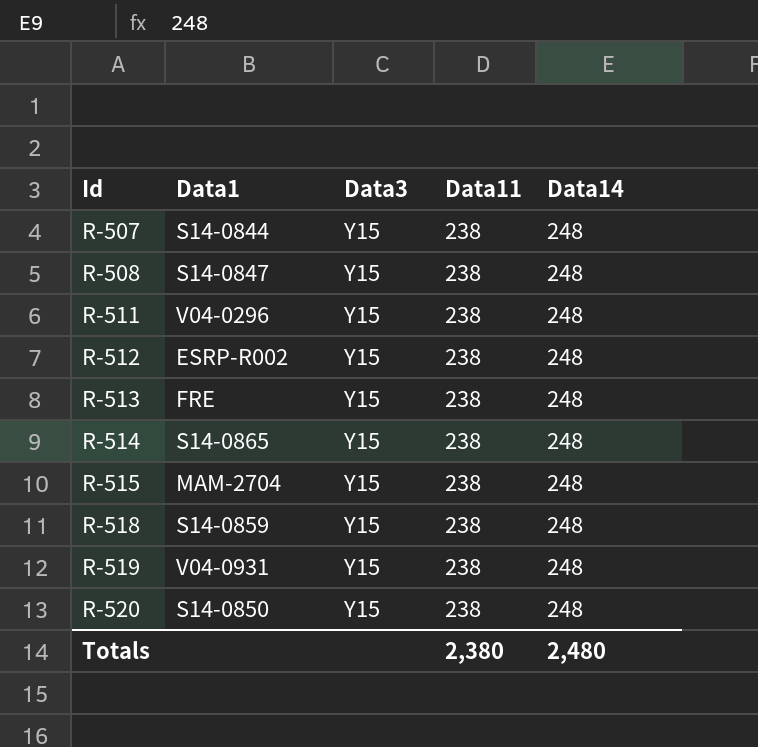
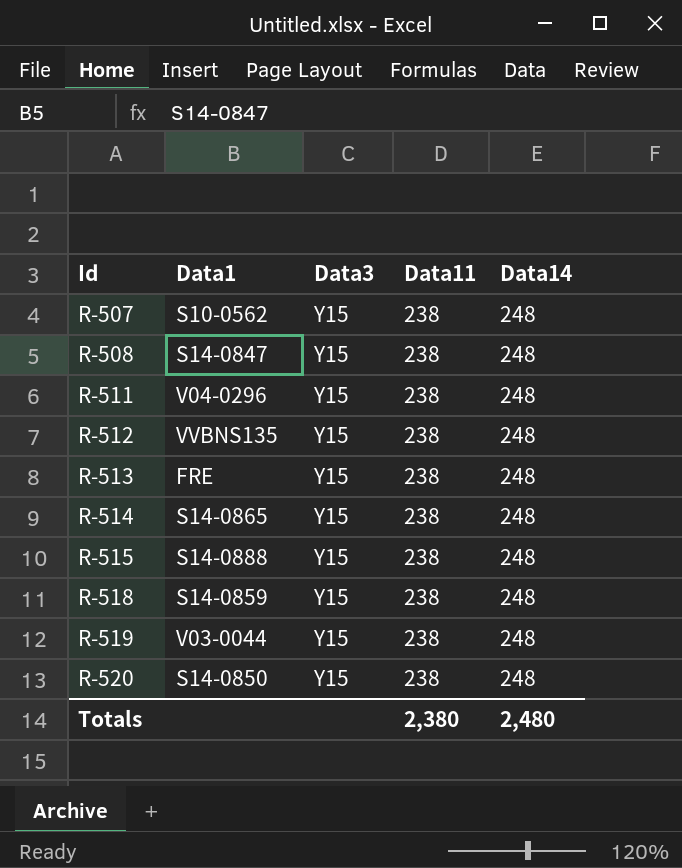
R-507 | Data1: S14-0844 -> S10-0562
R-512 | Data1: ESRP-R002 -> VVBNS135
R-515 | Data1: MAM-2704 -> S14-0888
R-519 | Data1: V04-0931 -> V03-0044

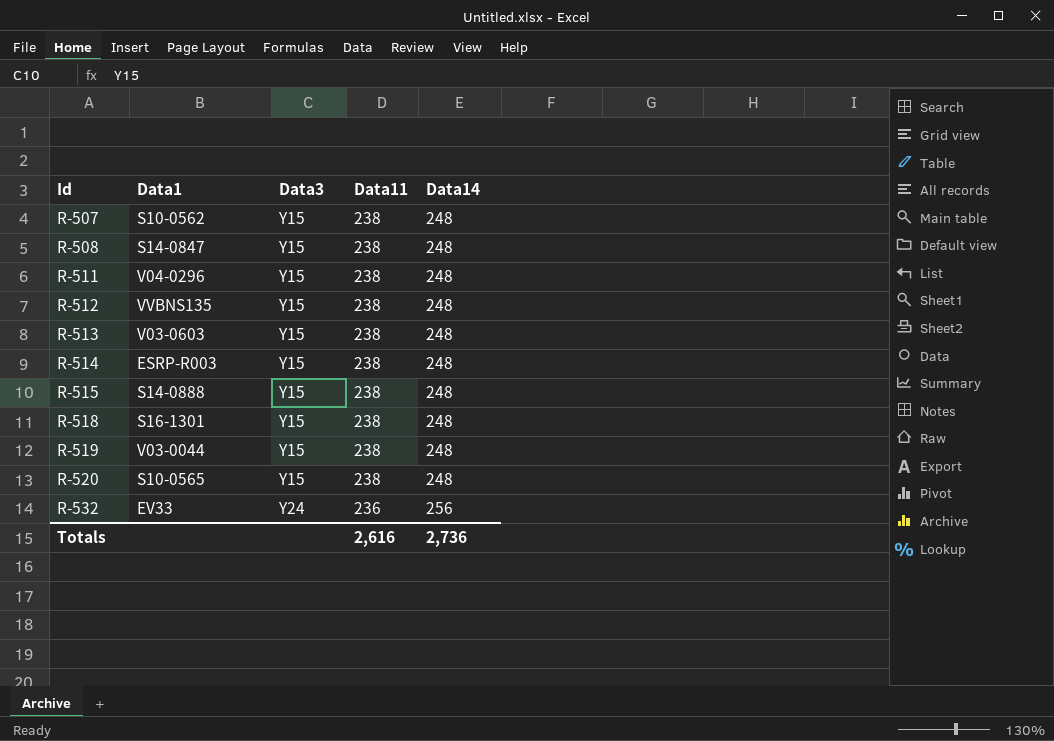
R-513 | Data1: FRE -> V03-0603
R-514 | Data1: S14-0865 -> ESRP-R003
R-518 | Data1: S14-0859 -> S16-1301
R-520 | Data1: S14-0850 -> S10-0565
row R-532: none -> EV33 | Y24 | 236 | 256
Totals | Data11: 2,380 -> 2,616
Totals | Data14: 2,480 -> 2,736

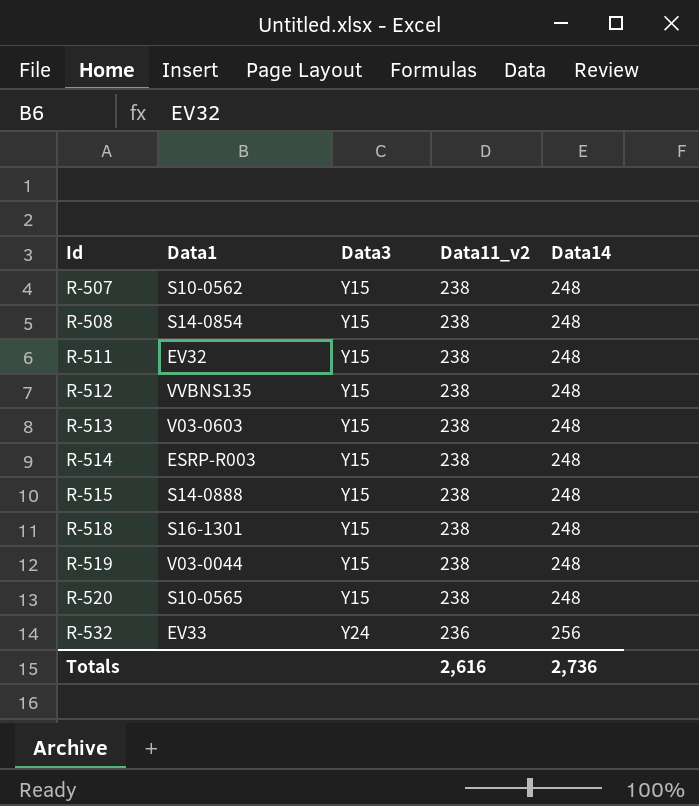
column name: Data11 -> Data11_v2
R-508 | Data1: S14-0847 -> S14-0854
R-511 | Data1: V04-0296 -> EV32

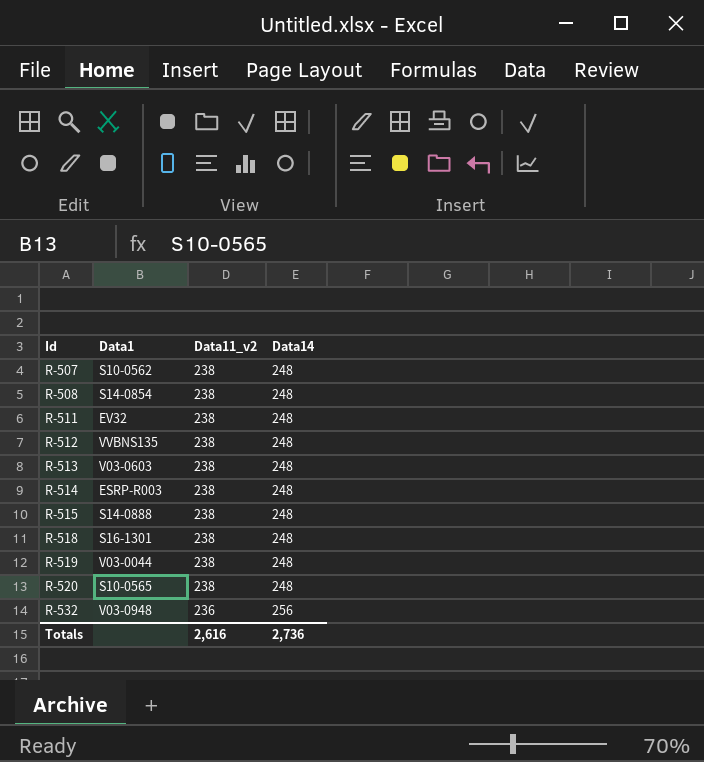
column Data3 | position: 3 -> none
R-532 | Data1: EV33 -> V03-0948

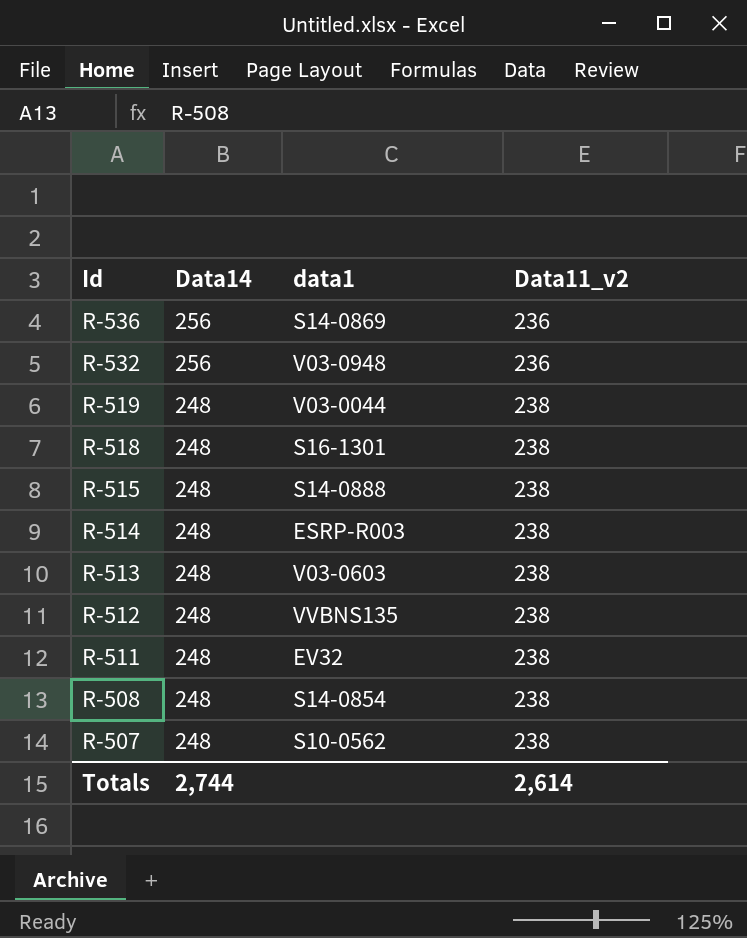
row order: Id ascending -> Id descending
column Data14 | position: 4 -> 2
column name: Data1 -> data1
row R-520: S10-0565 | 238 | 248 -> none
row R-536: none -> 256 | S14-0869 | 236
Totals | Data14: 2,736 -> 2,744
Totals | Data11_v2: 2,616 -> 2,614

